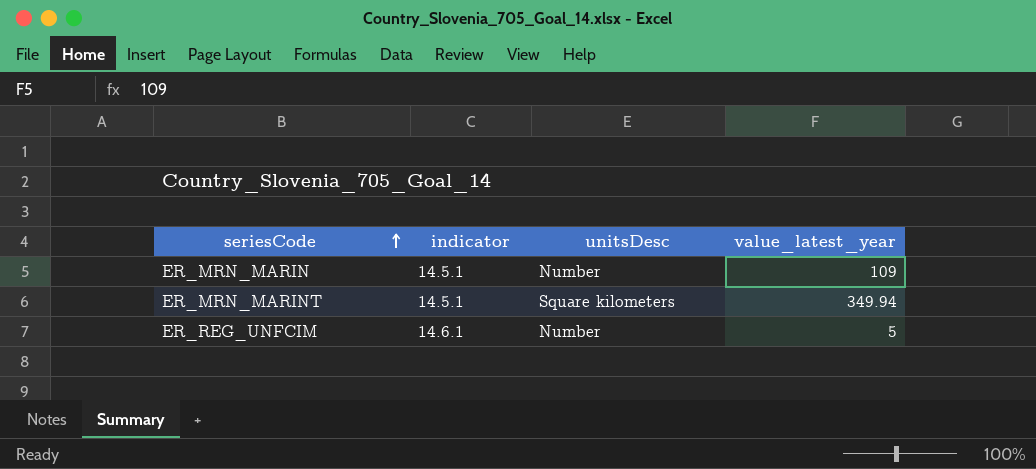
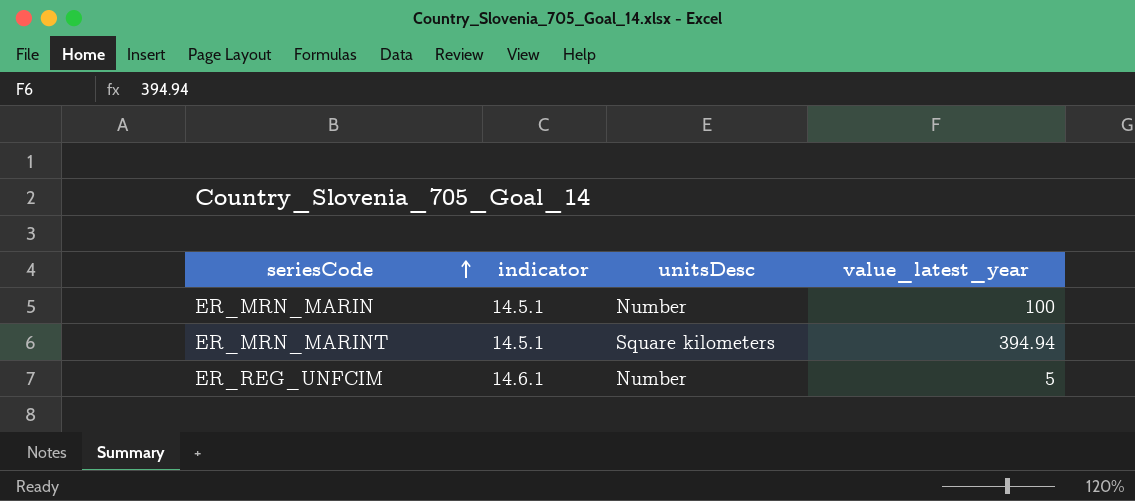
ER_MRN_MARIN | value_latest_year: 109 -> 100
ER_MRN_MARINT | value_latest_year: 349.94 -> 394.94

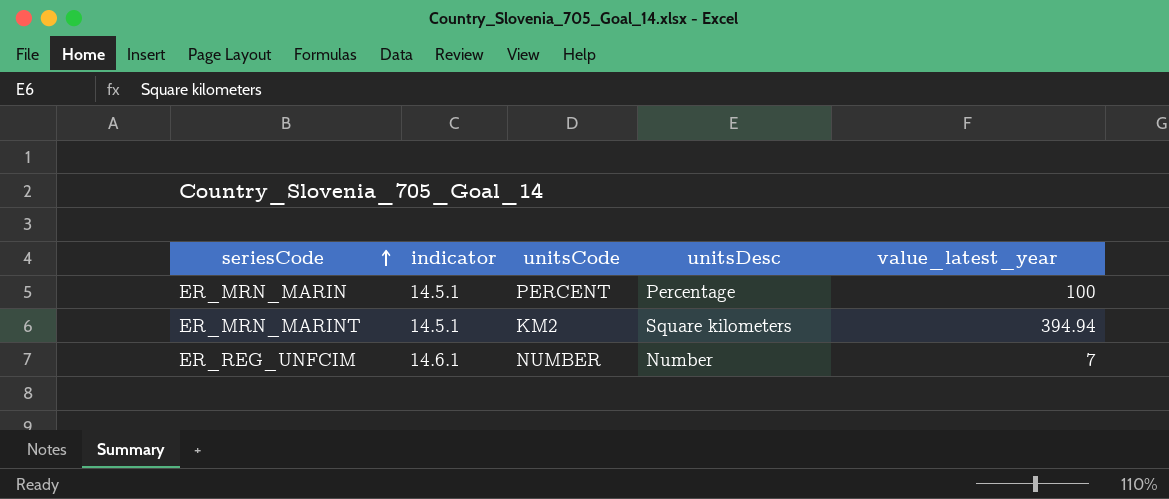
column unitsCode | position: none -> 3
ER_MRN_MARIN | unitsDesc: Number -> Percentage
ER_REG_UNFCIM | value_latest_year: 5 -> 7

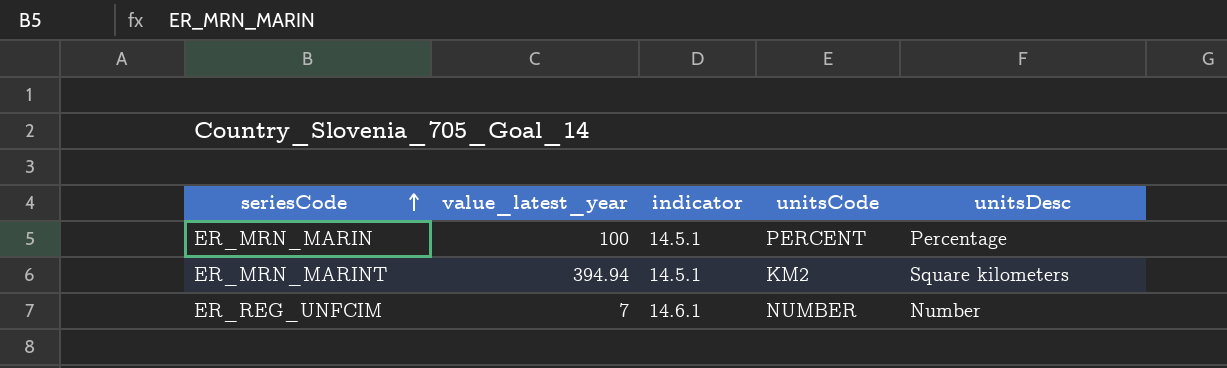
column value_latest_year | position: 5 -> 2

